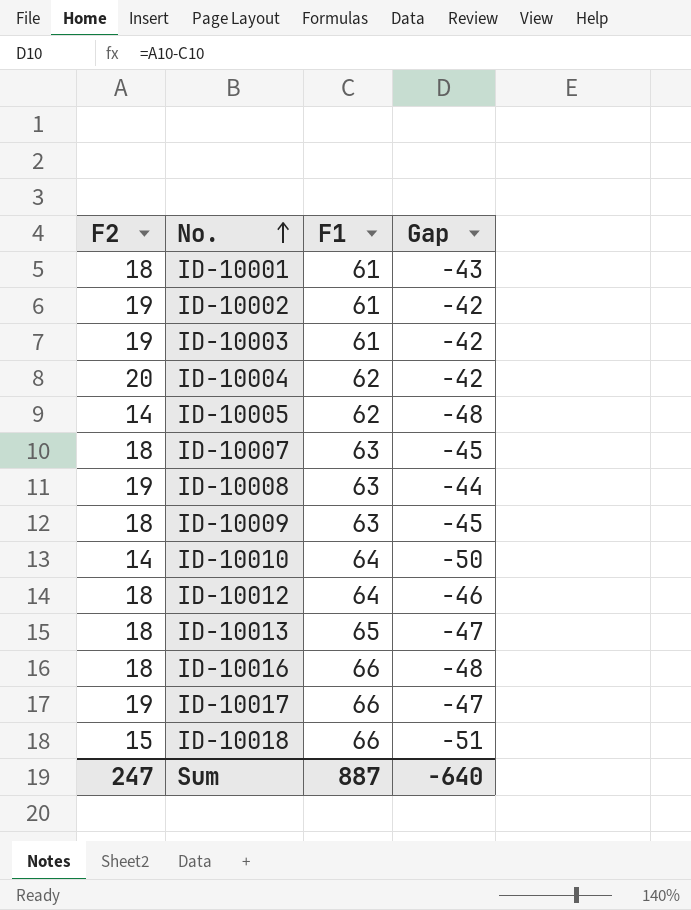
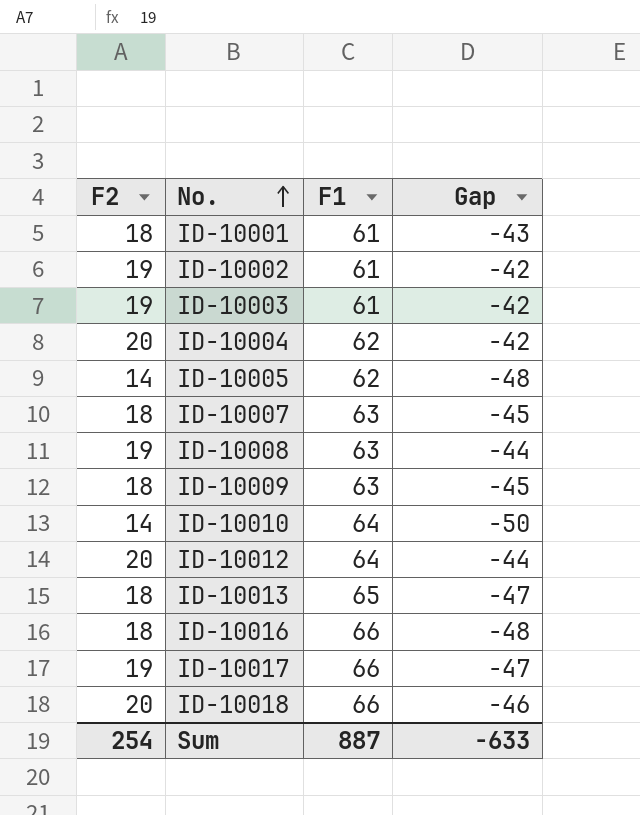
ID-10012 | F2: 18 -> 20
ID-10012 | Gap: -46 -> -44
ID-10018 | F2: 15 -> 20
ID-10018 | Gap: -51 -> -46
Sum | F2: 247 -> 254
Sum | Gap: -640 -> -633

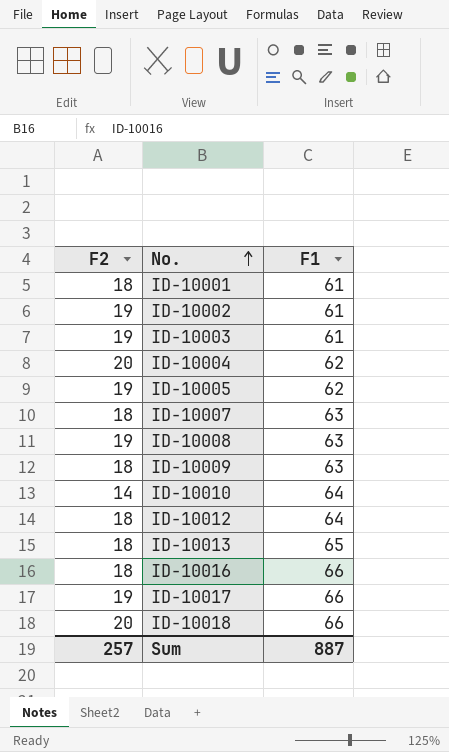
column Gap | formula: [F2] - [F1] -> none
ID-10005 | F2: 14 -> 19
ID-10012 | F2: 20 -> 18
Sum | F2: 254 -> 257

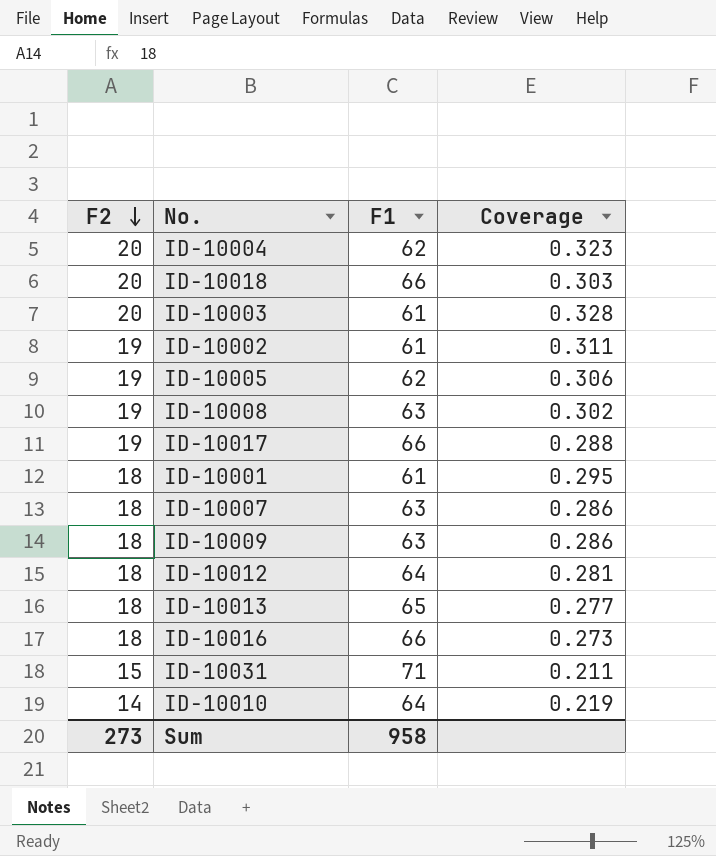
row order: No. ascending -> F2 descending
column Coverage | formula: none -> [F2] / [F1]
ID-10003 | F2: 19 -> 20
row ID-10031: none -> 15 | 71 | 0.211
Sum | F2: 257 -> 273
Sum | F1: 887 -> 958

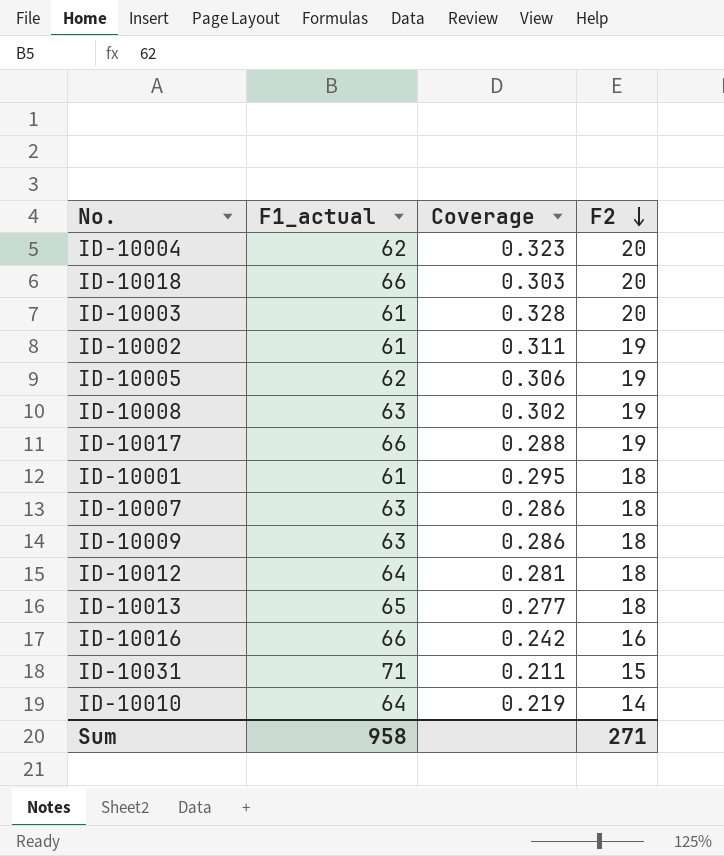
column name: F1 -> F1_actual
column F2 | position: 1 -> 4
ID-10016 | Coverage: 0.273 -> 0.242
ID-10016 | F2: 18 -> 16
Sum | F2: 273 -> 271

